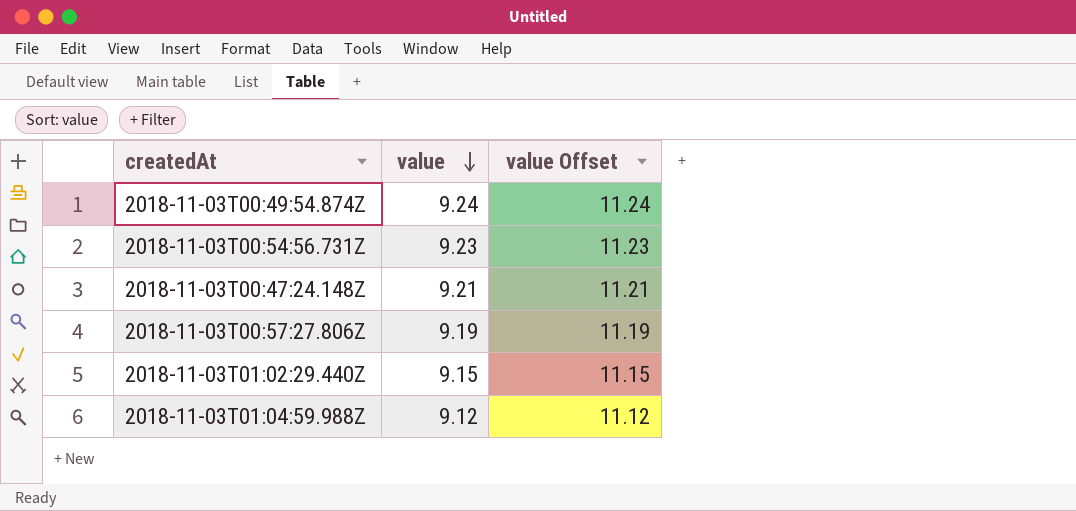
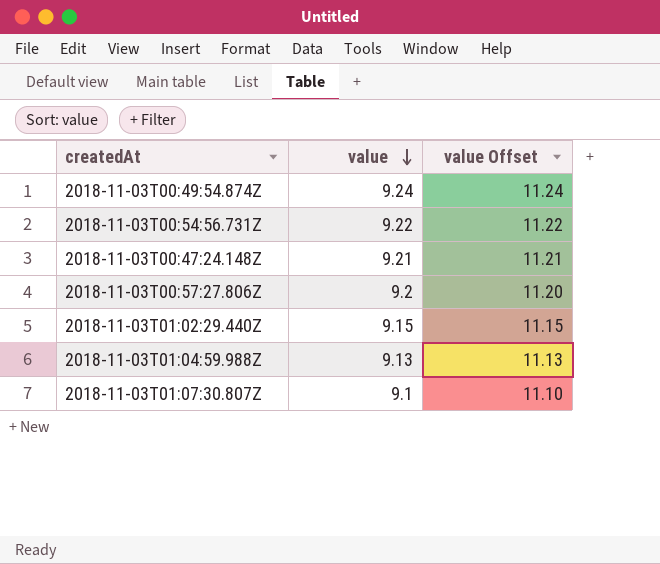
2018-11-03T00:54:56.731Z | value: 9.23 -> 9.22
2018-11-03T00:54:56.731Z | value Offset: 11.23 -> 11.22
2018-11-03T00:57:27.806Z | value: 9.19 -> 9.2
2018-11-03T00:57:27.806Z | value Offset: 11.19 -> 11.20
2018-11-03T01:04:59.988Z | value: 9.12 -> 9.13
2018-11-03T01:04:59.988Z | value Offset: 11.12 -> 11.13
row 2018-11-03T01:07:30.807Z: none -> 9.1 | 11.10

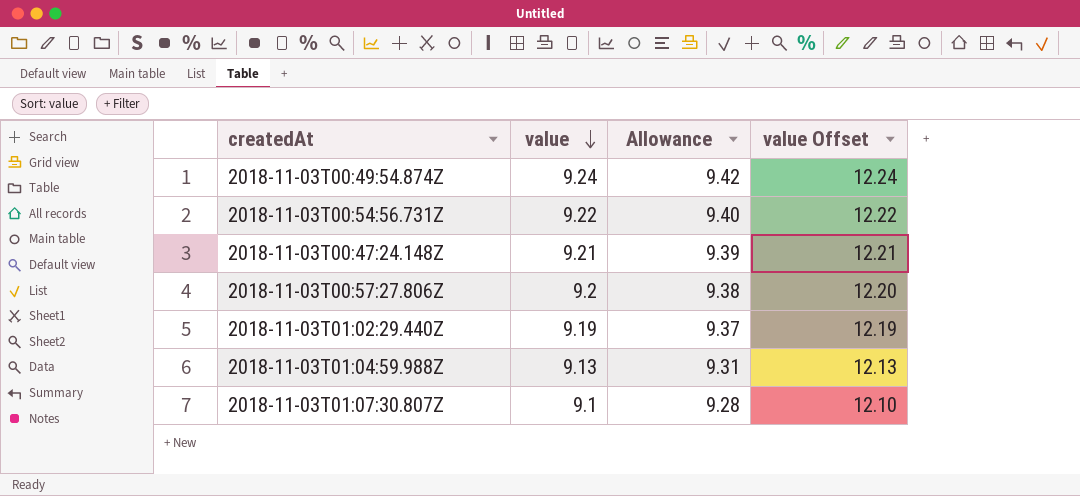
column Allowance | formula: none -> [value] * 1.02
column value Offset | formula: [value] + 2 -> [value] + 3
2018-11-03T01:02:29.440Z | value: 9.15 -> 9.19

